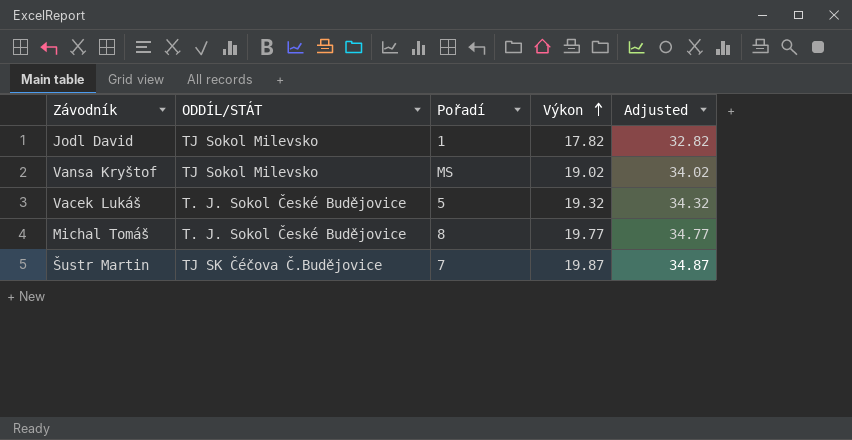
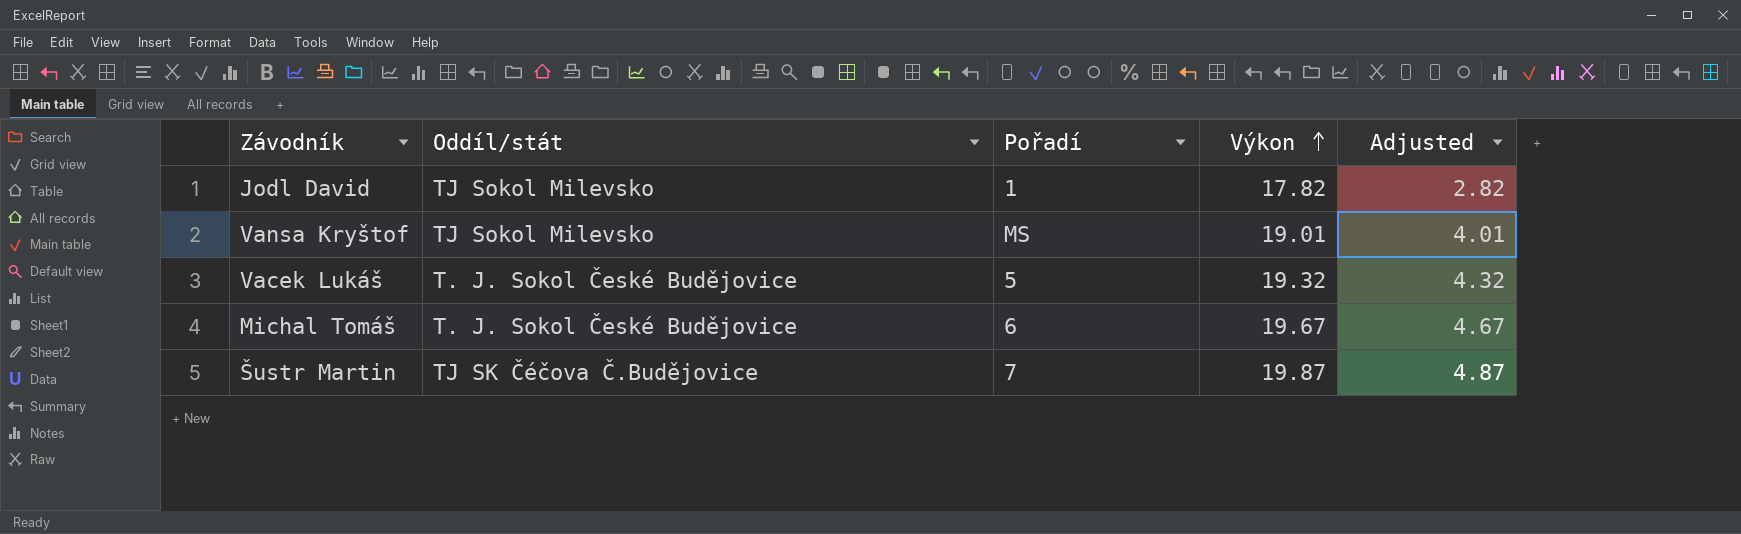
column name: ODDÍL/STÁT -> Oddíl/stát
column Adjusted | formula: [Výkon] + 15 -> [Výkon] - 15
Vansa Kryštof | Výkon: 19.02 -> 19.01
Michal Tomáš | Pořadí: 8 -> 6
Michal Tomáš | Výkon: 19.77 -> 19.67

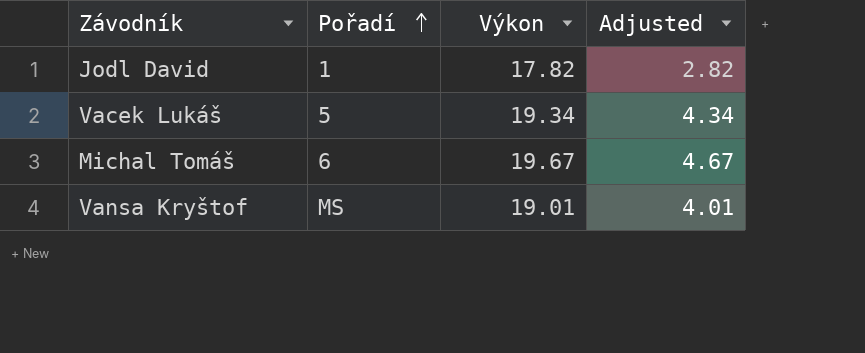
row order: Výkon ascending -> Pořadí ascending
column Oddíl/stát | position: 2 -> none
row Šustr Martin: TJ SK Čéčova Č.Budějovice | 7 | 19.87 | 4.87 -> none
Vacek Lukáš | Výkon: 19.32 -> 19.34
Vacek Lukáš | Adjusted: 4.32 -> 4.34

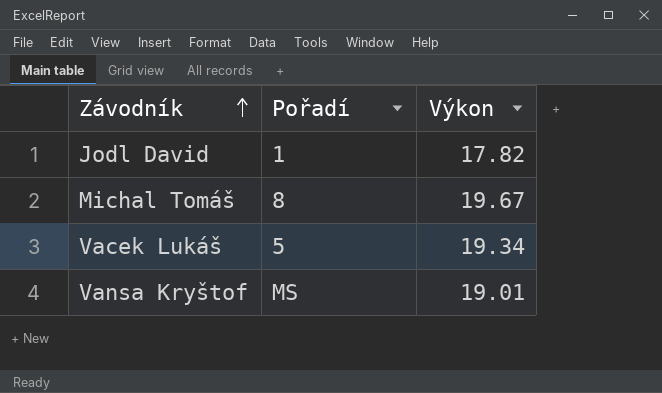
row order: Pořadí ascending -> Závodník ascending
column Adjusted | formula: [Výkon] - 15 -> none
Michal Tomáš | Pořadí: 6 -> 8

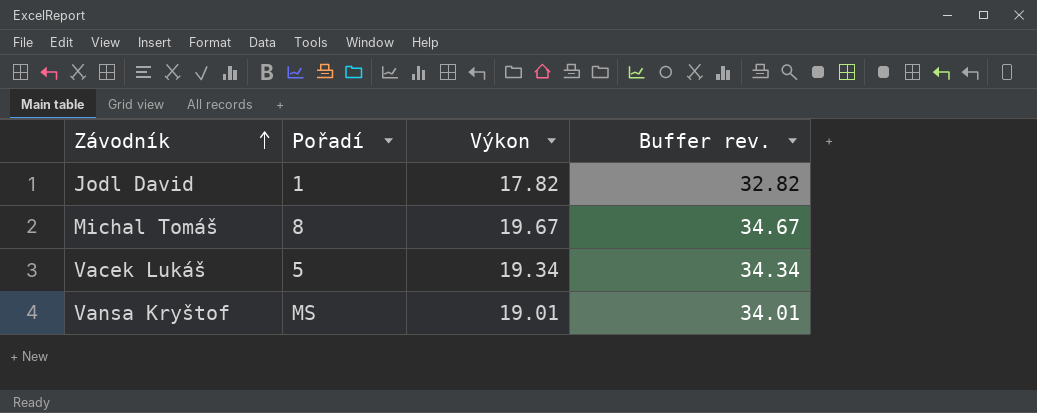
column Buffer rev. | formula: none -> [Výkon] + 15

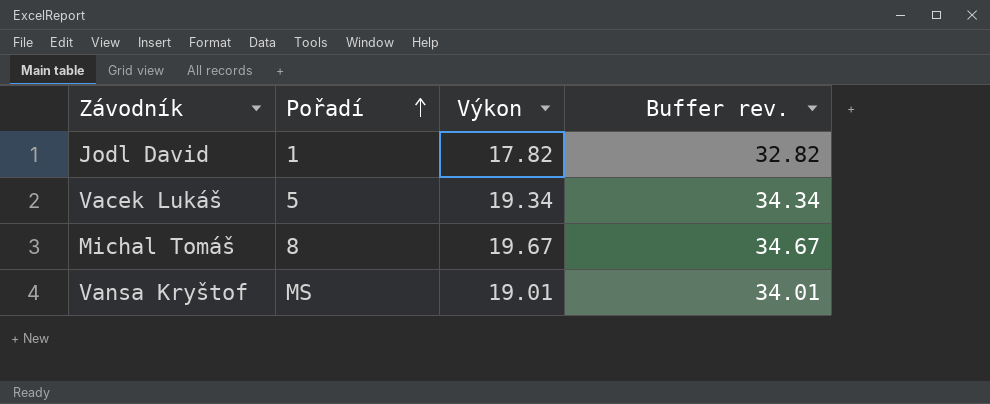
row order: Závodník ascending -> Pořadí ascending

